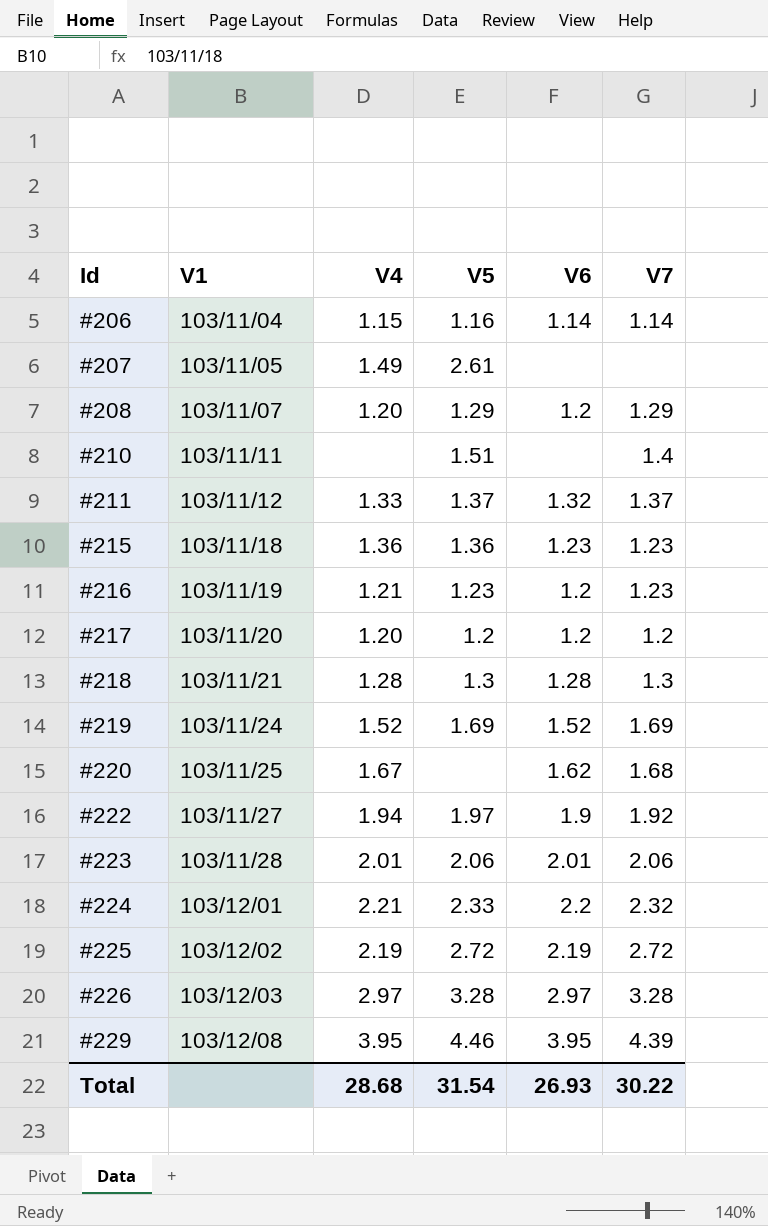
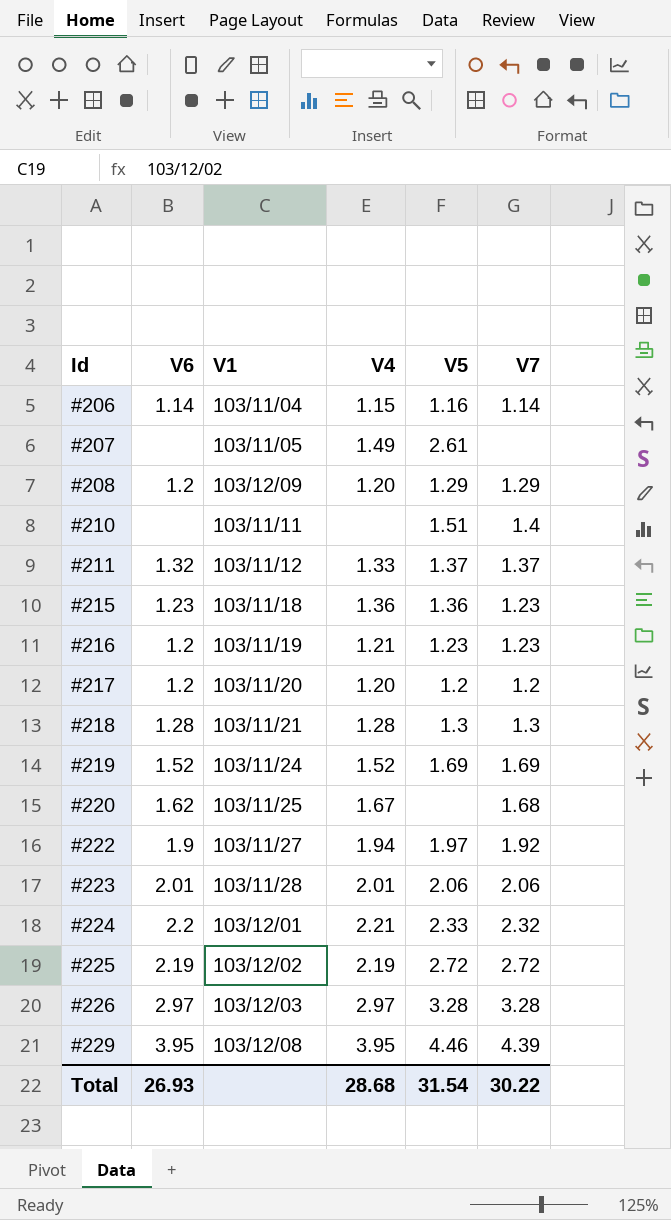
column V6 | position: 5 -> 2
#208 | V1: 103/11/07 -> 103/12/09

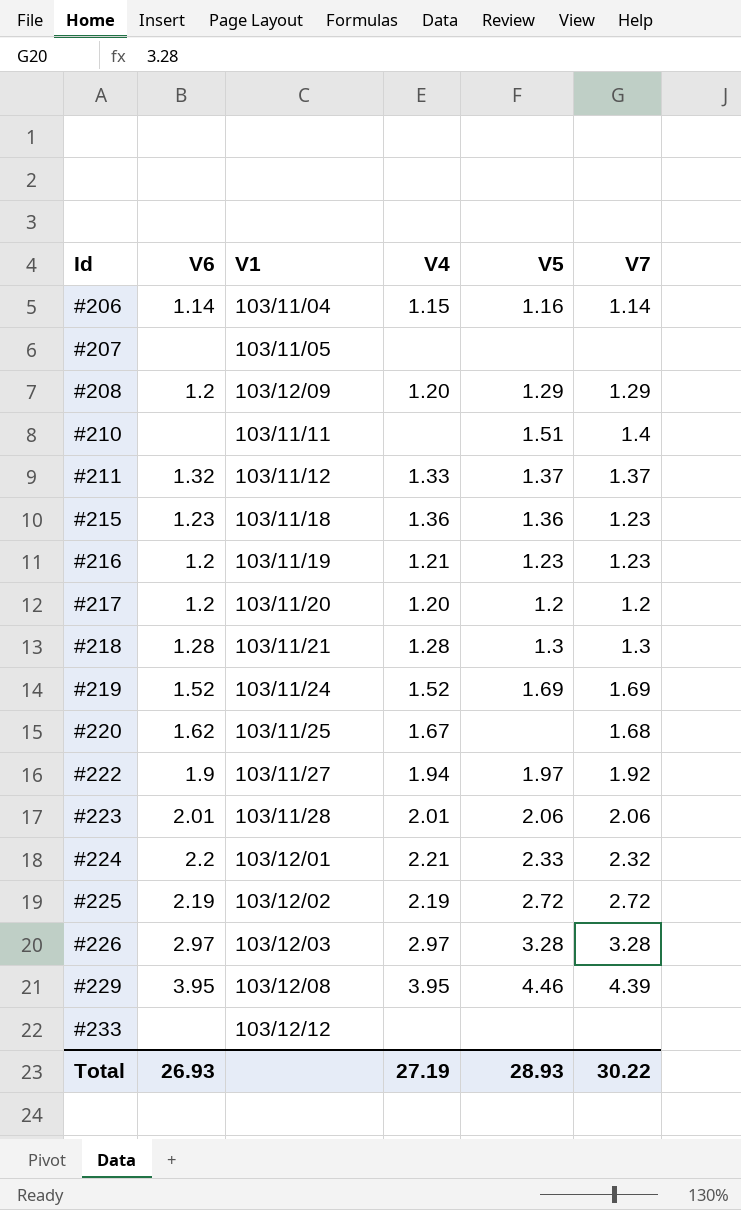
#207 | V4: 1.49 -> none
#207 | V5: 2.61 -> none
row #233: none -> none | 103/12/12 | none | none | none
Total | V4: 28.68 -> 27.19
Total | V5: 31.54 -> 28.93

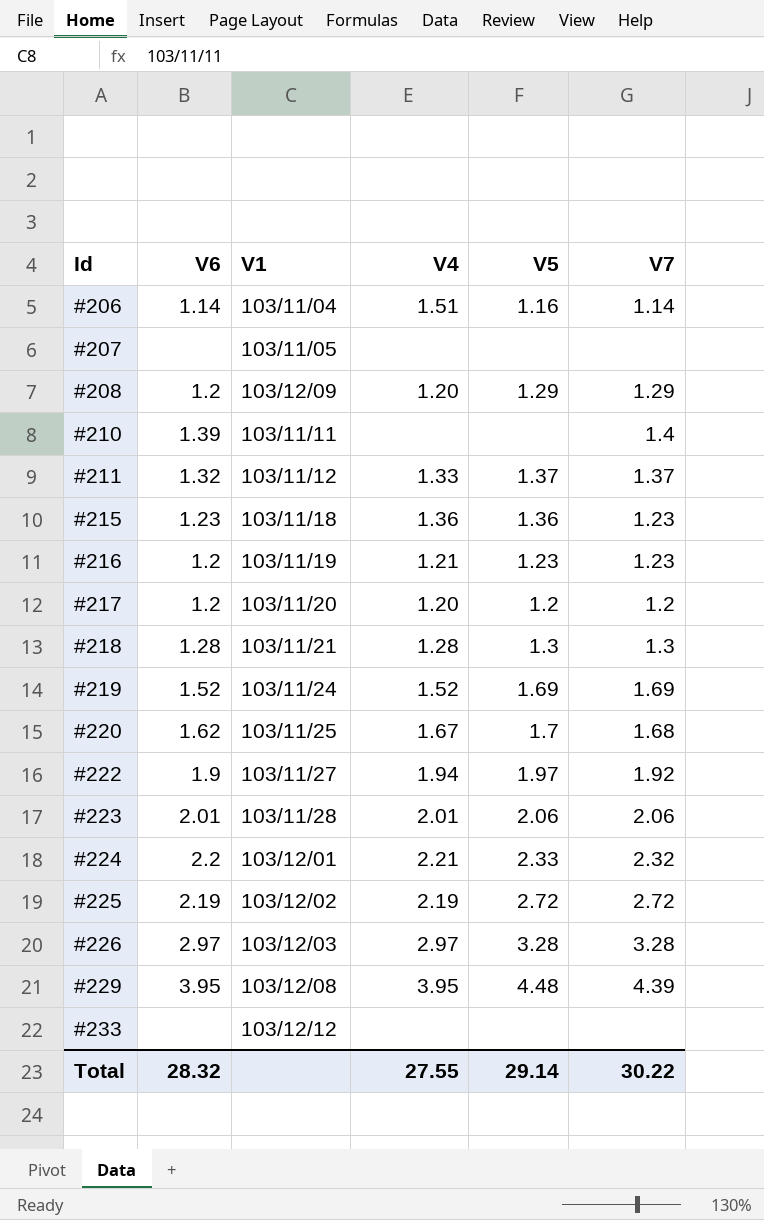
#206 | V4: 1.15 -> 1.51
#210 | V6: none -> 1.39
#210 | V5: 1.51 -> none
#220 | V5: none -> 1.7
#229 | V5: 4.46 -> 4.48
Total | V6: 26.93 -> 28.32
Total | V4: 27.19 -> 27.55
Total | V5: 28.93 -> 29.14

